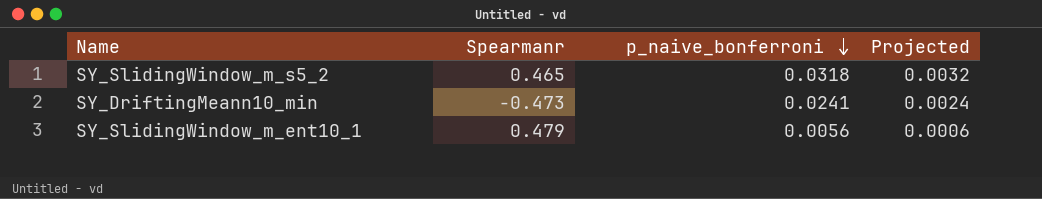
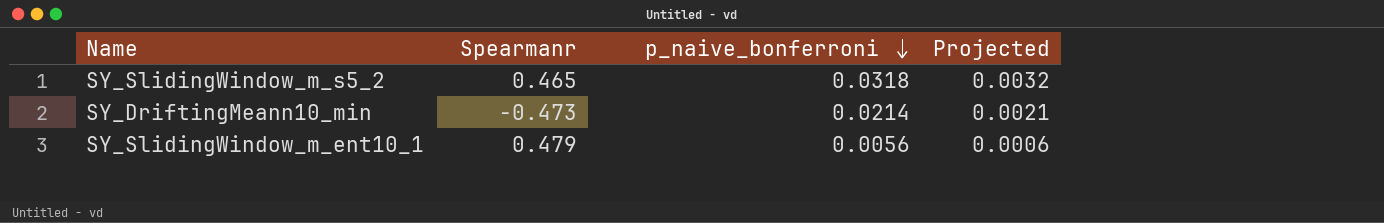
SY_DriftingMeann10_min | p_naive_bonferroni: 0.0241 -> 0.0214
SY_DriftingMeann10_min | Projected: 0.0024 -> 0.0021

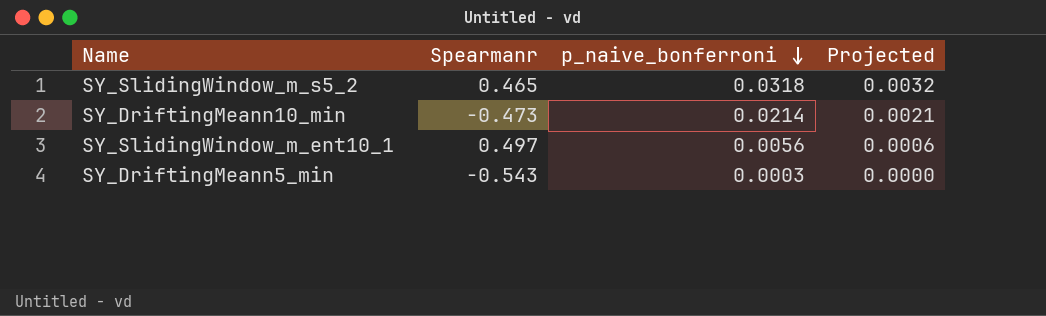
SY_SlidingWindow_m_ent10_1 | Spearmanr: 0.479 -> 0.497
row SY_DriftingMeann5_min: none -> -0.543 | 0.0003 | 0.0000

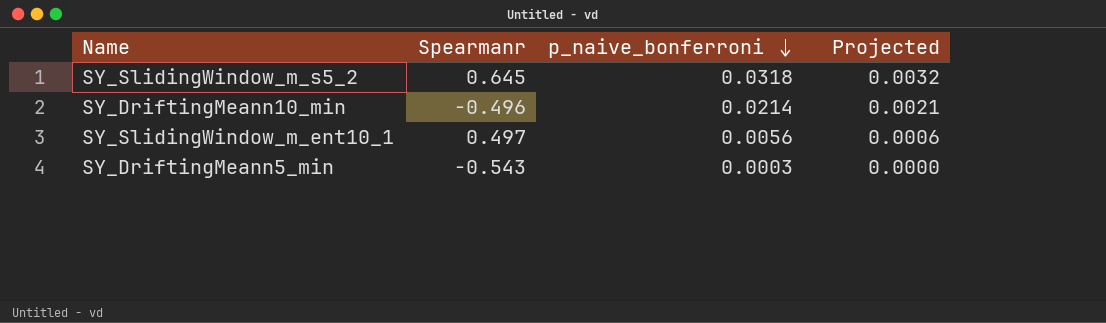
SY_SlidingWindow_m_s5_2 | Spearmanr: 0.465 -> 0.645
SY_DriftingMeann10_min | Spearmanr: -0.473 -> -0.496

